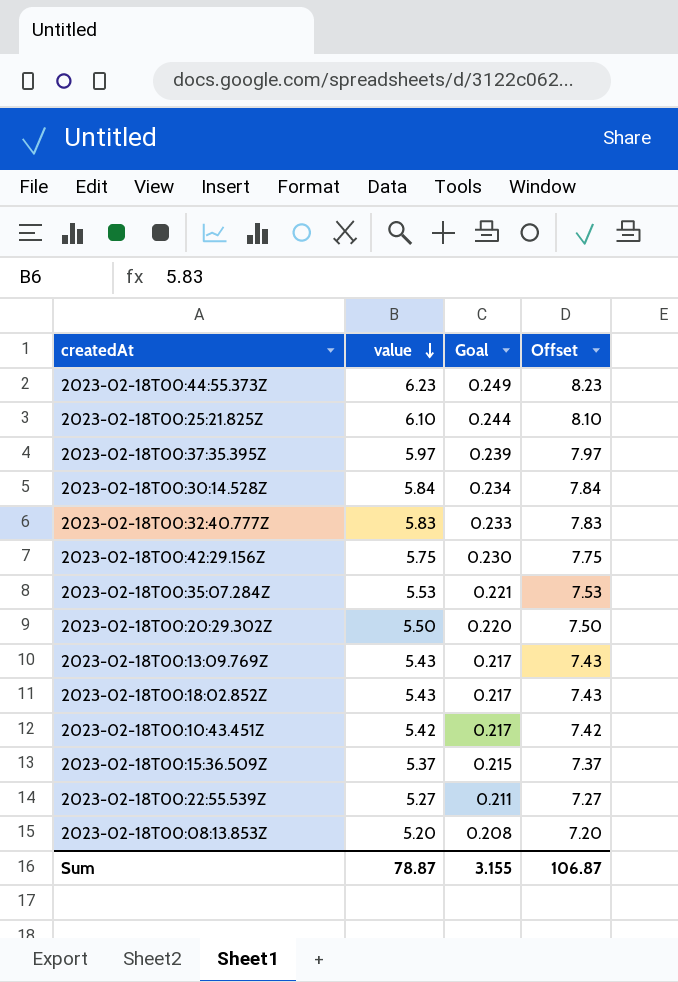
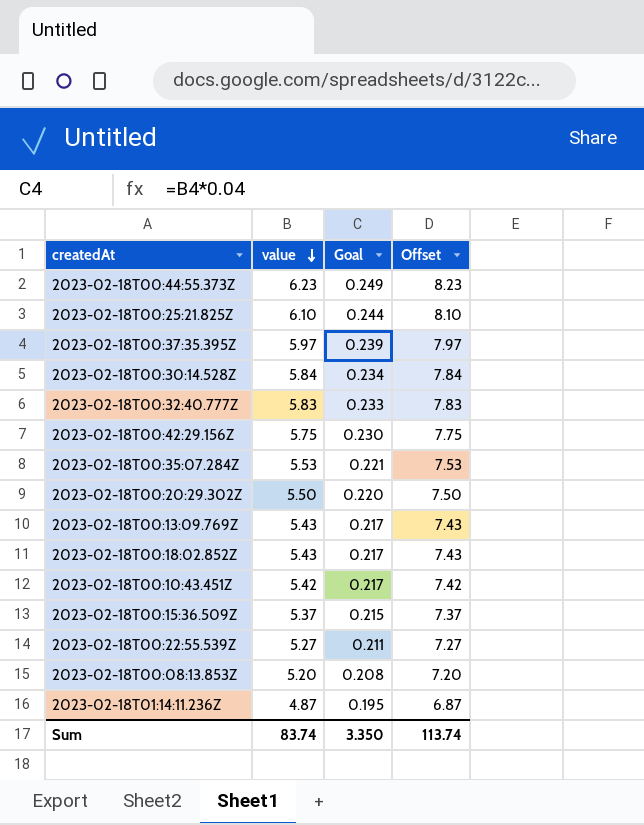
row 2023-02-18T01:14:11.236Z: none -> 4.87 | 0.195 | 6.87
Sum | value: 78.87 -> 83.74
Sum | Goal: 3.155 -> 3.350
Sum | Offset: 106.87 -> 113.74

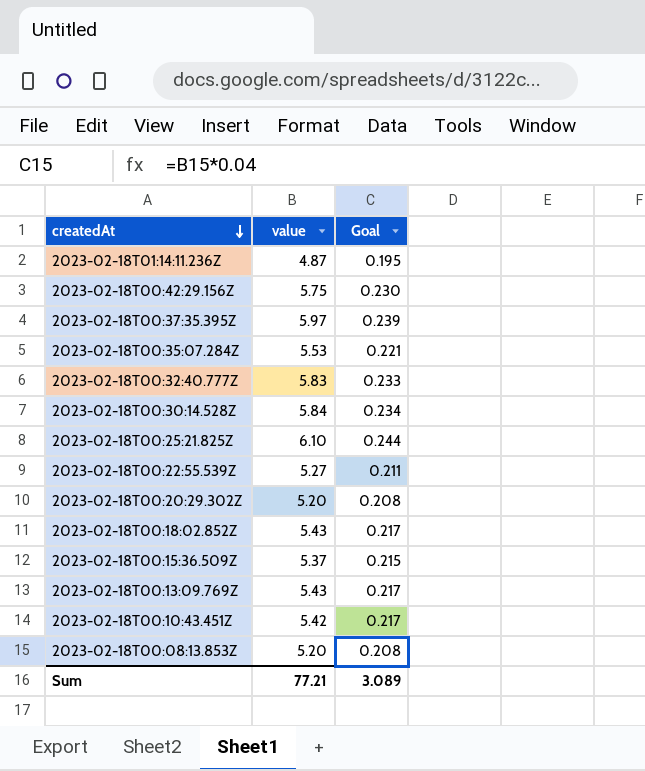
row order: value descending -> createdAt descending
column Offset | formula: [value] + 2 -> none
row 2023-02-18T00:44:55.373Z: 6.23 | 0.249 | 8.23 -> none
2023-02-18T00:20:29.302Z | value: 5.50 -> 5.20
2023-02-18T00:20:29.302Z | Goal: 0.220 -> 0.208
Sum | value: 83.74 -> 77.21
Sum | Goal: 3.350 -> 3.089

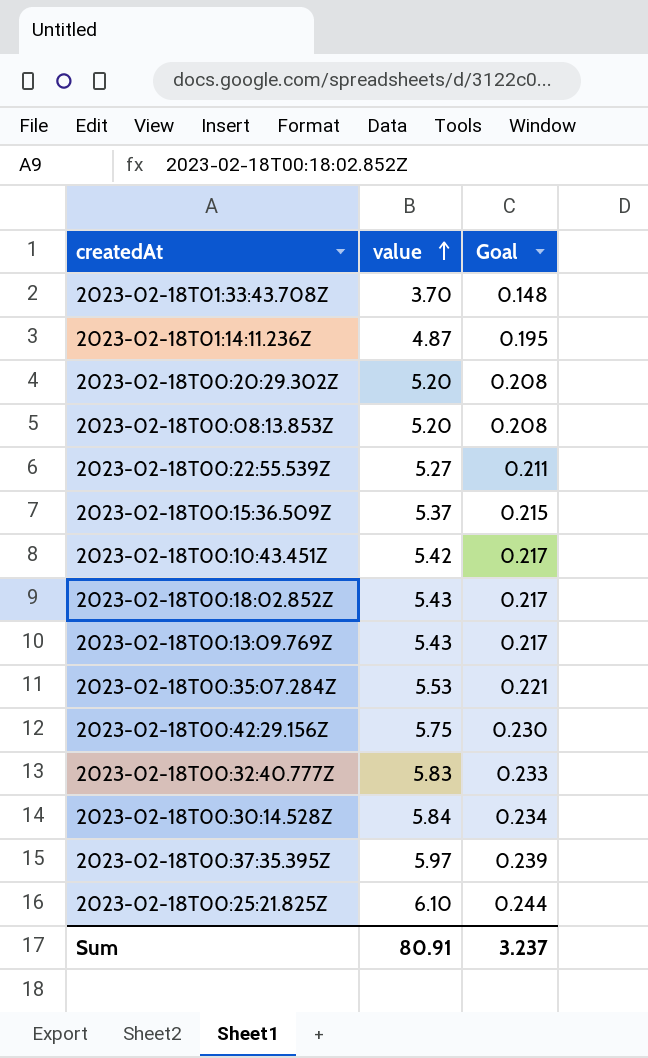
row order: createdAt descending -> value ascending
row 2023-02-18T01:33:43.708Z: none -> 3.70 | 0.148
Sum | value: 77.21 -> 80.91
Sum | Goal: 3.089 -> 3.237

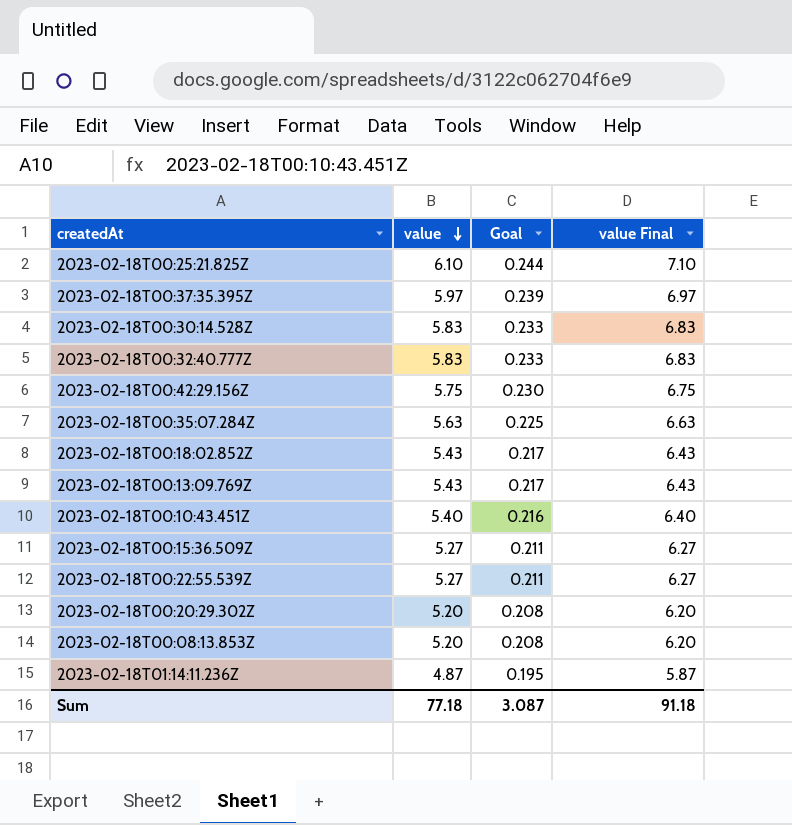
row order: value ascending -> value descending
column value Final | formula: none -> [value] + 1
row 2023-02-18T01:33:43.708Z: 3.70 | 0.148 -> none
2023-02-18T00:30:14.528Z | value: 5.84 -> 5.83
2023-02-18T00:30:14.528Z | Goal: 0.234 -> 0.233
2023-02-18T00:35:07.284Z | value: 5.53 -> 5.63
2023-02-18T00:35:07.284Z | Goal: 0.221 -> 0.225
2023-02-18T00:10:43.451Z | value: 5.42 -> 5.40
2023-02-18T00:10:43.451Z | Goal: 0.217 -> 0.216
2023-02-18T00:15:36.509Z | value: 5.37 -> 5.27
2023-02-18T00:15:36.509Z | Goal: 0.215 -> 0.211
Sum | value: 80.91 -> 77.18
Sum | Goal: 3.237 -> 3.087

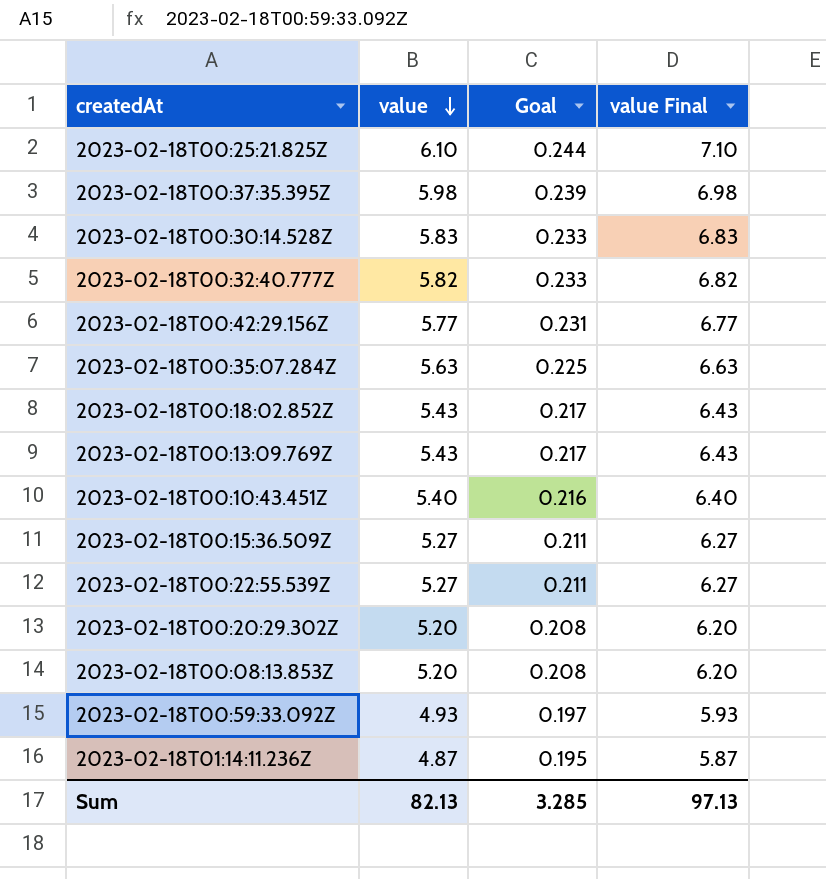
2023-02-18T00:37:35.395Z | value: 5.97 -> 5.98
2023-02-18T00:37:35.395Z | value Final: 6.97 -> 6.98
2023-02-18T00:32:40.777Z | value: 5.83 -> 5.82
2023-02-18T00:32:40.777Z | value Final: 6.83 -> 6.82
2023-02-18T00:42:29.156Z | value: 5.75 -> 5.77
2023-02-18T00:42:29.156Z | Goal: 0.230 -> 0.231
2023-02-18T00:42:29.156Z | value Final: 6.75 -> 6.77
row 2023-02-18T00:59:33.092Z: none -> 4.93 | 0.197 | 5.93
Sum | value: 77.18 -> 82.13
Sum | Goal: 3.087 -> 3.285
Sum | value Final: 91.18 -> 97.13

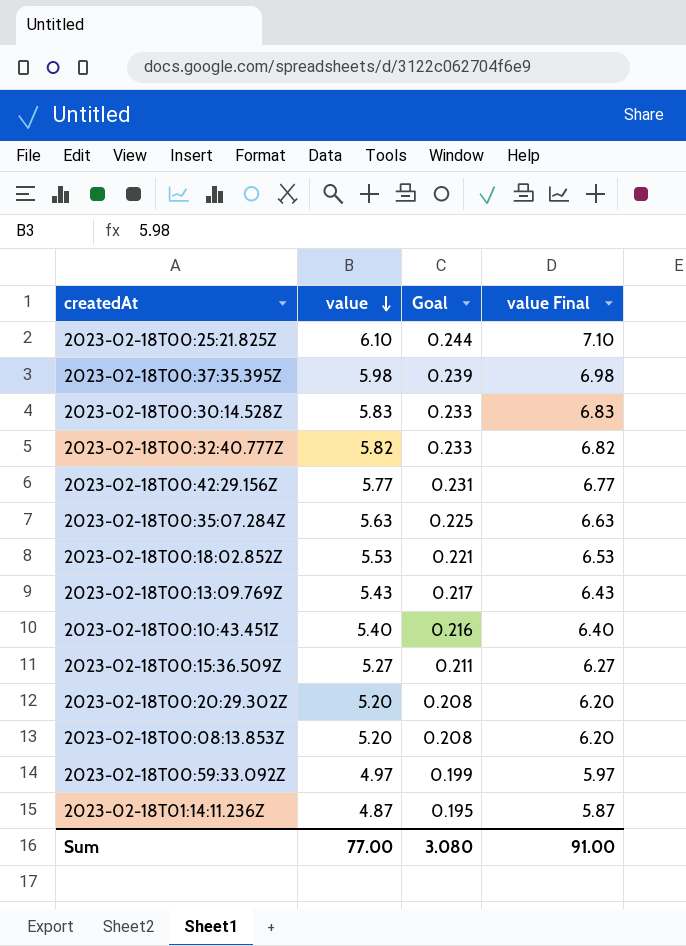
row 2023-02-18T00:22:55.539Z: 5.27 | 0.211 | 6.27 -> none
2023-02-18T00:18:02.852Z | value: 5.43 -> 5.53
2023-02-18T00:18:02.852Z | Goal: 0.217 -> 0.221
2023-02-18T00:18:02.852Z | value Final: 6.43 -> 6.53
2023-02-18T00:59:33.092Z | value: 4.93 -> 4.97
2023-02-18T00:59:33.092Z | Goal: 0.197 -> 0.199
2023-02-18T00:59:33.092Z | value Final: 5.93 -> 5.97
Sum | value: 82.13 -> 77.00
Sum | Goal: 3.285 -> 3.080
Sum | value Final: 97.13 -> 91.00

